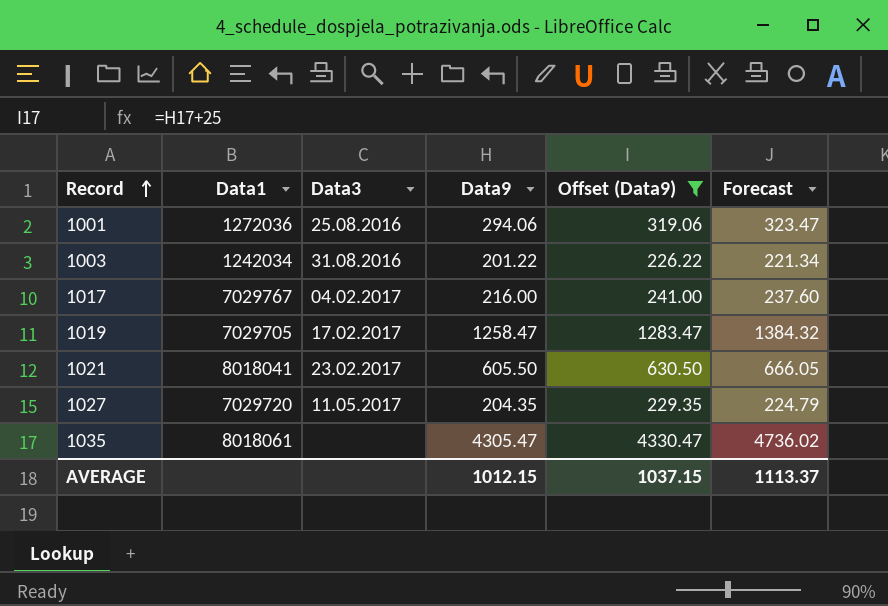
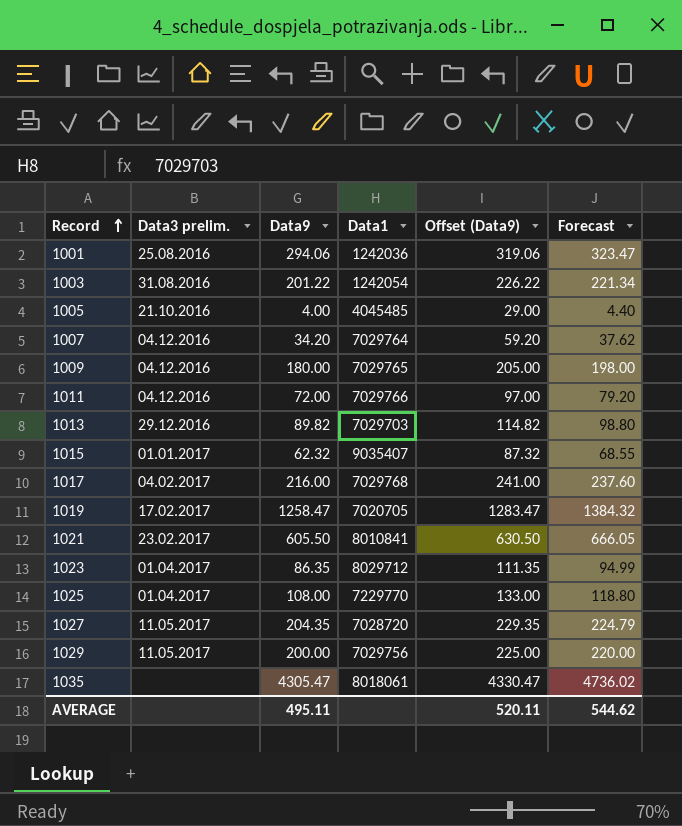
filter: Offset (Data9) >= 226.22 -> none
column name: Data3 -> Data3 prelim.
column Data1 | position: 2 -> 4
1001 | Data1: 1272036 -> 1242036
1003 | Data1: 1242034 -> 1242054
1017 | Data1: 7029767 -> 7029768
1019 | Data1: 7029705 -> 7020705
1021 | Data1: 8018041 -> 8010841
1027 | Data1: 7029720 -> 7028720
AVERAGE | Data9: 1012.15 -> 495.11
AVERAGE | Offset (Data9): 1037.15 -> 520.11
AVERAGE | Forecast: 1113.37 -> 544.62

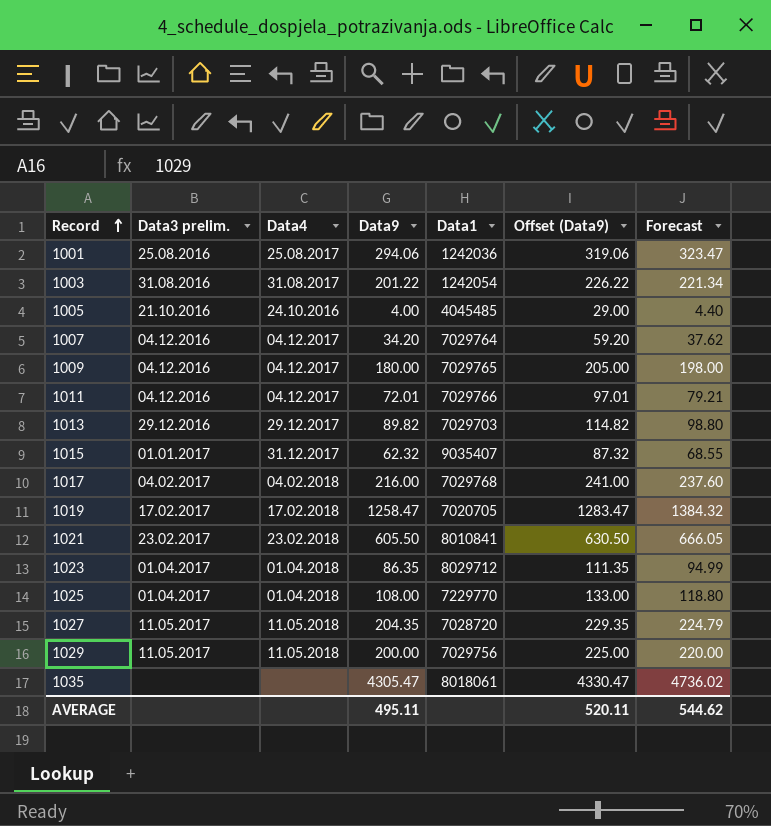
column Data4 | position: none -> 3
1011 | Data9: 72.00 -> 72.01
1011 | Offset (Data9): 97.00 -> 97.01
1011 | Forecast: 79.20 -> 79.21

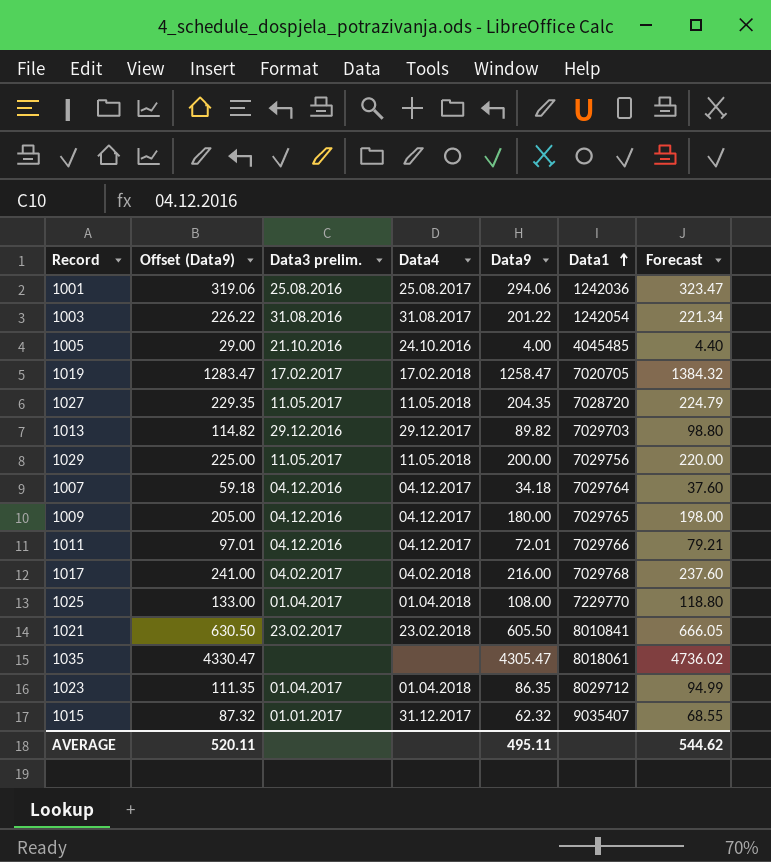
row order: Record ascending -> Data1 ascending
column Offset (Data9) | position: 6 -> 2
1007 | Offset (Data9): 59.20 -> 59.18
1007 | Data9: 34.20 -> 34.18
1007 | Forecast: 37.62 -> 37.60

